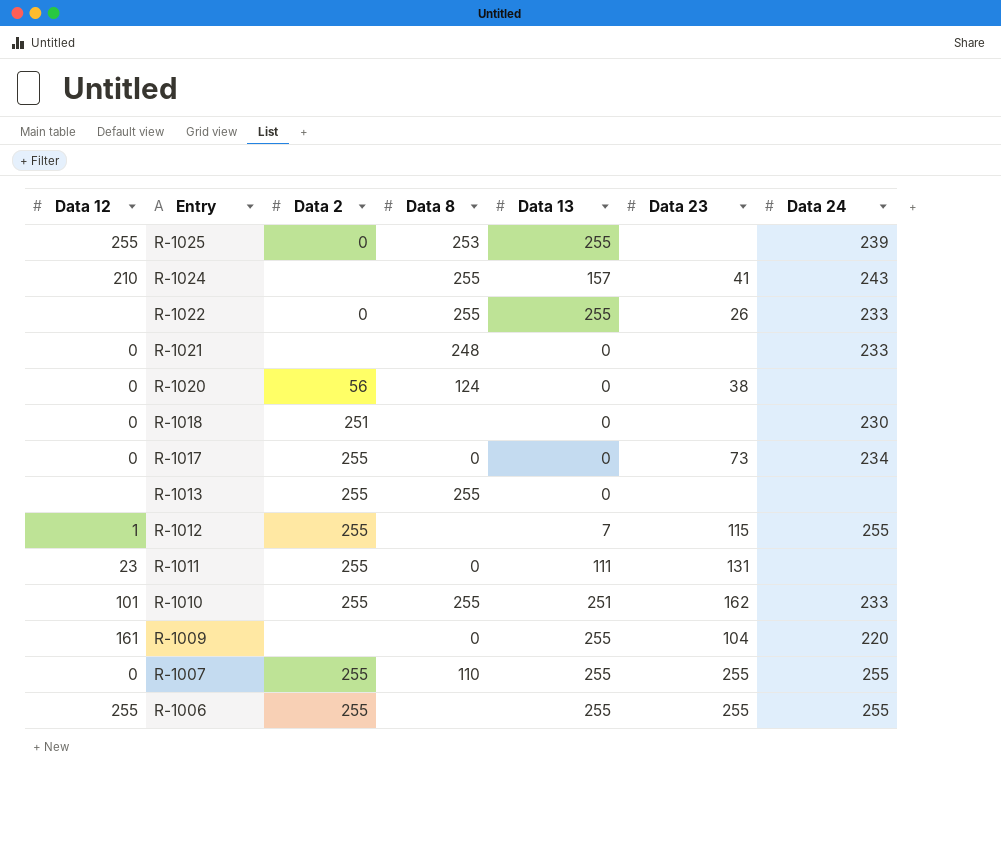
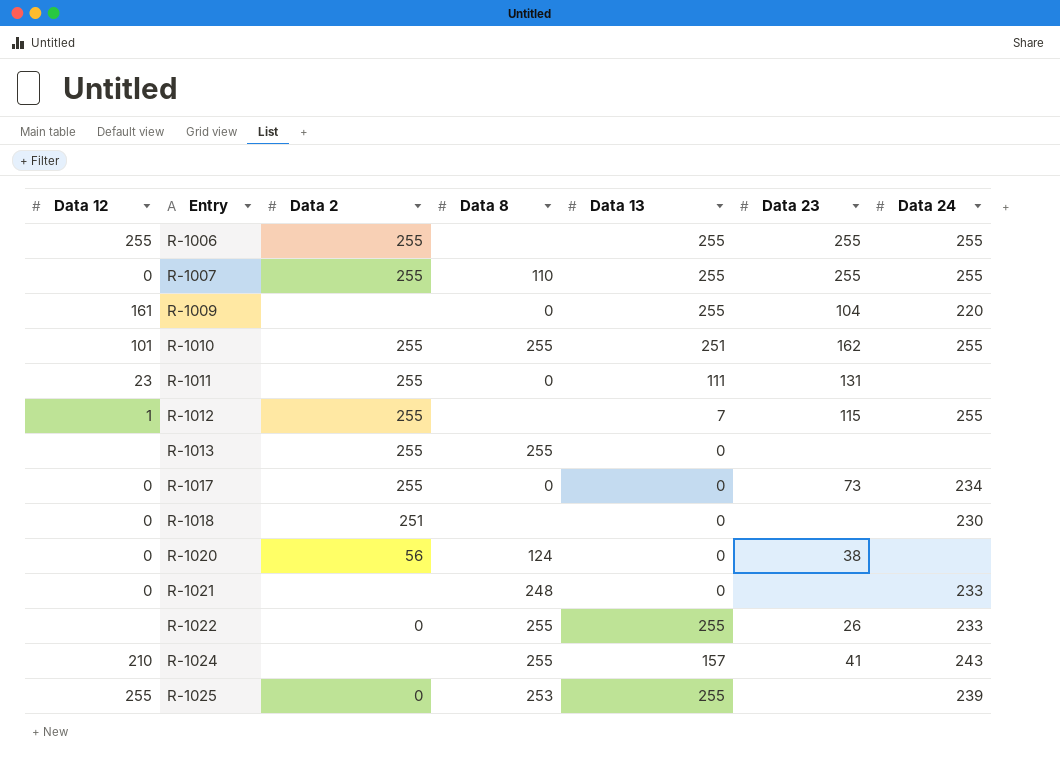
row order: Entry descending -> Entry ascending
R-1010 | Data 24: 233 -> 255

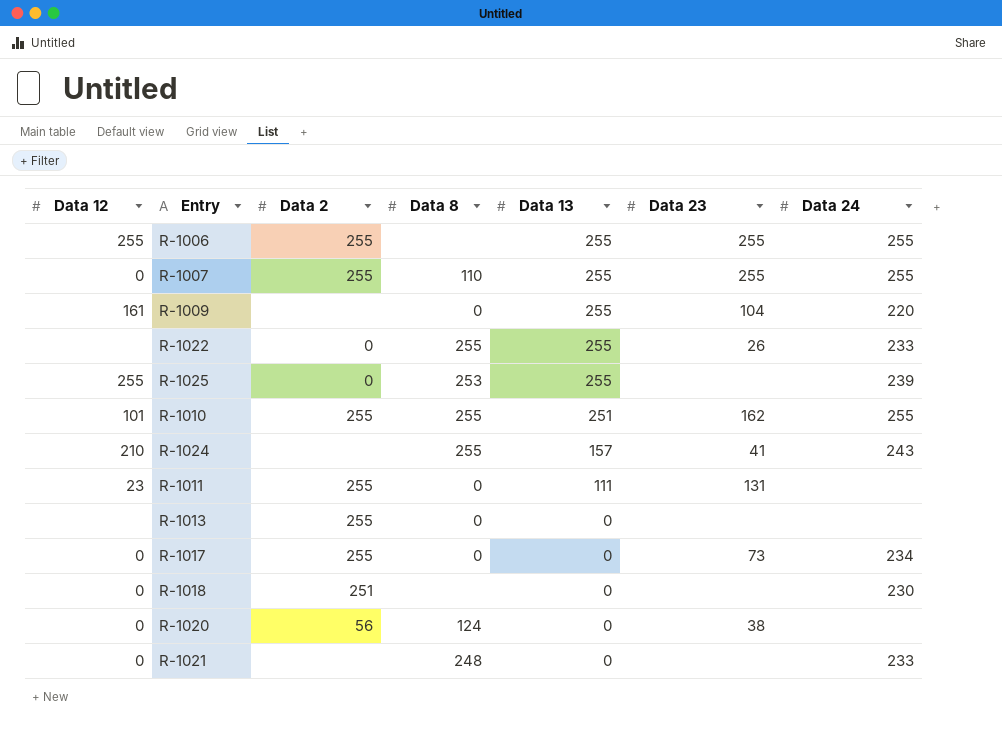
row order: Entry ascending -> Data 13 descending
row R-1012: 1 | 255 | none | 7 | 115 | 255 -> none
R-1013 | Data 8: 255 -> 0

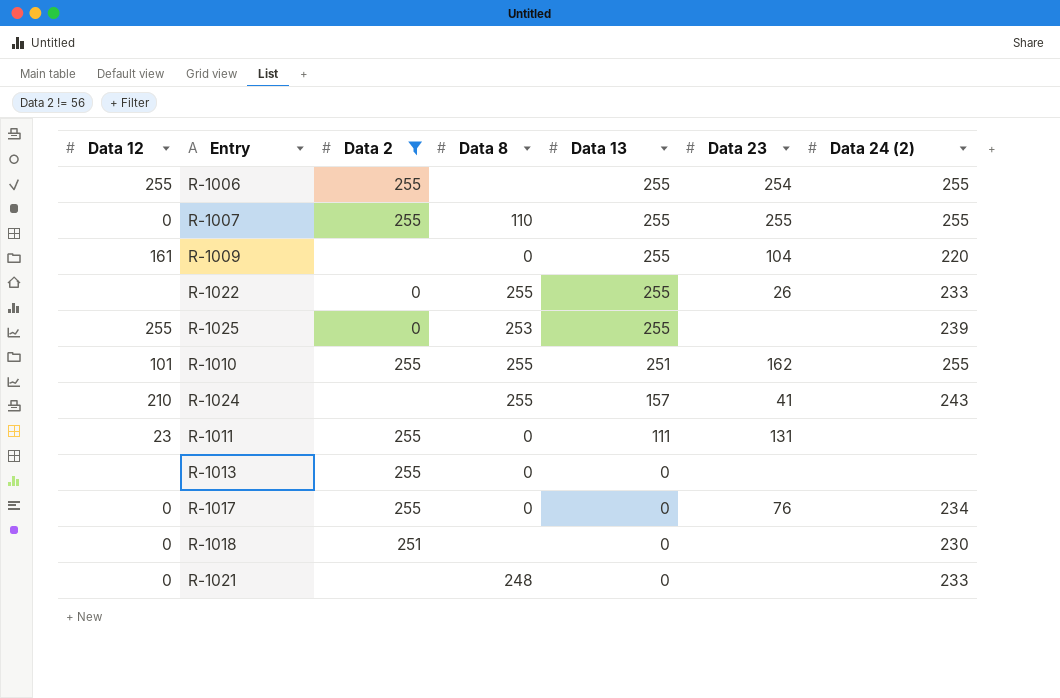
filter: none -> Data 2 != 56
column name: Data 24 -> Data 24 (2)
R-1006 | Data 23: 255 -> 254
R-1017 | Data 23: 73 -> 76

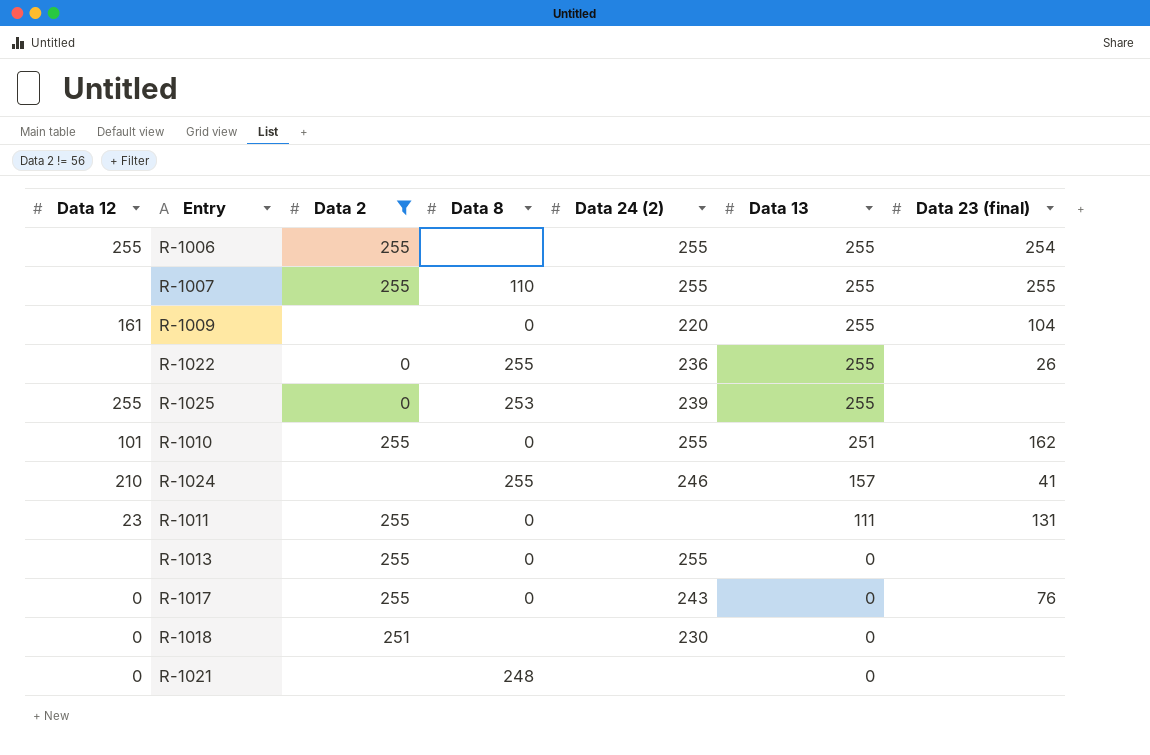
column Data 24 (2) | position: 7 -> 5
column name: Data 23 -> Data 23 (final)
R-1007 | Data 12: 0 -> none
R-1022 | Data 24 (2): 233 -> 236
R-1010 | Data 8: 255 -> 0
R-1024 | Data 24 (2): 243 -> 246
R-1013 | Data 24 (2): none -> 255
R-1017 | Data 24 (2): 234 -> 243
R-1021 | Data 24 (2): 233 -> none

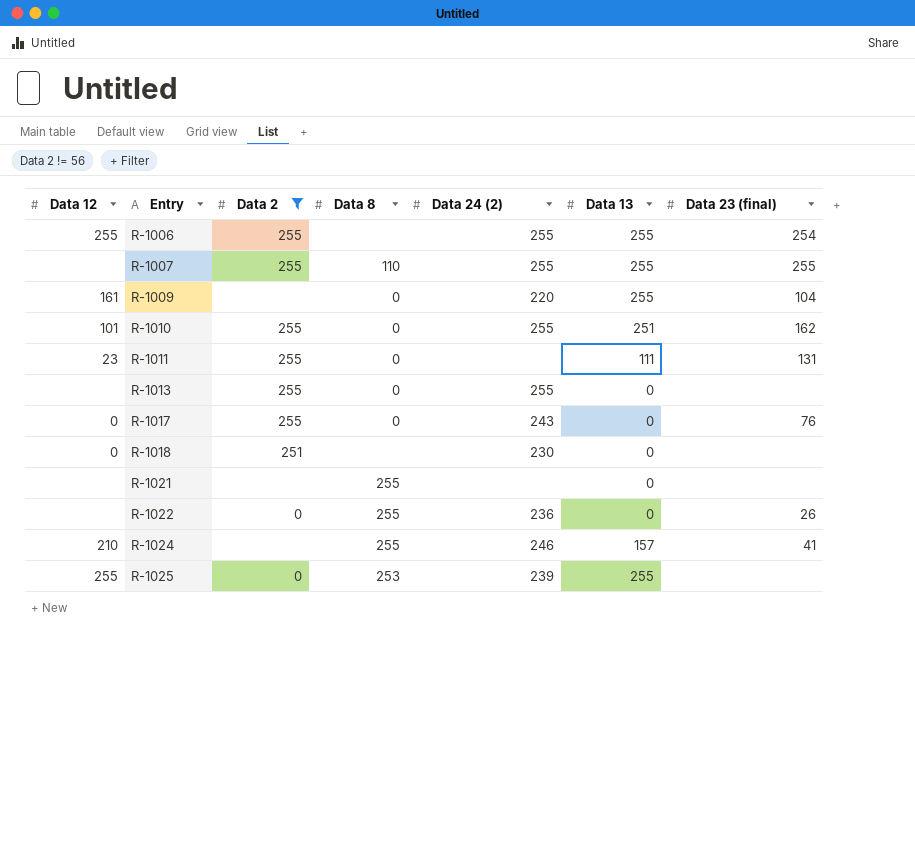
row order: Data 13 descending -> Entry ascending
R-1021 | Data 12: 0 -> none
R-1021 | Data 8: 248 -> 255
R-1022 | Data 13: 255 -> 0

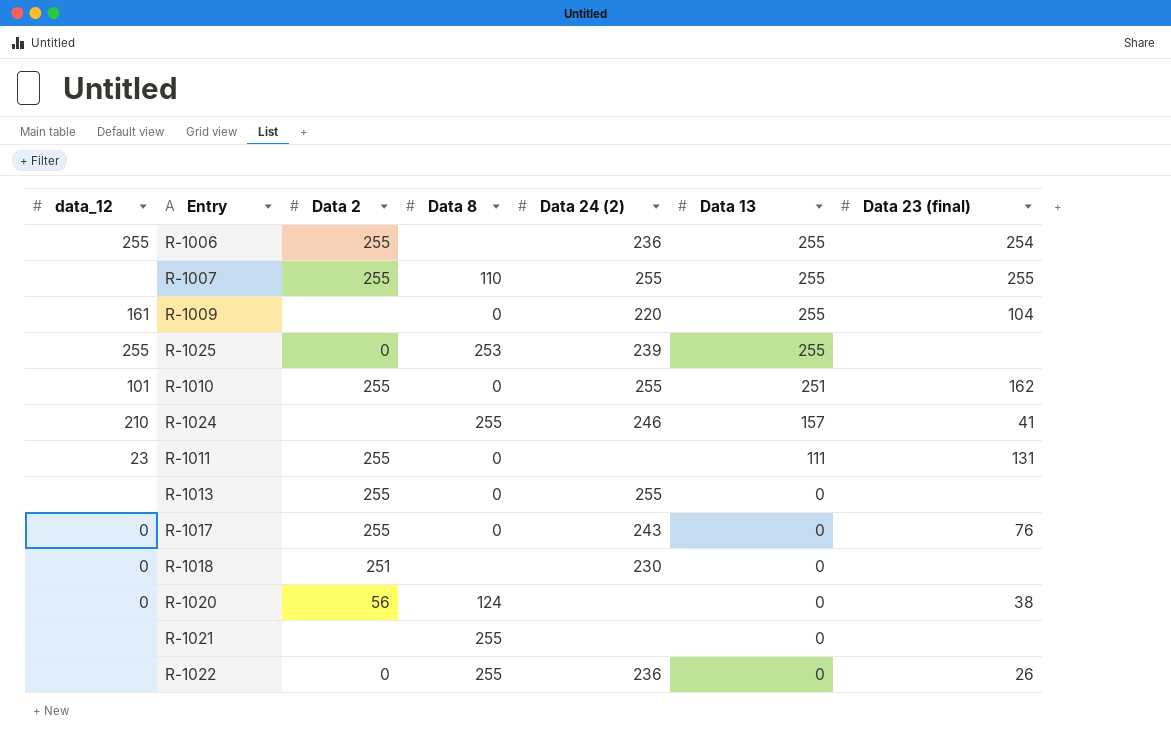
filter: Data 2 != 56 -> none
row order: Entry ascending -> Data 13 descending
column name: Data 12 -> data_12
R-1006 | Data 24 (2): 255 -> 236

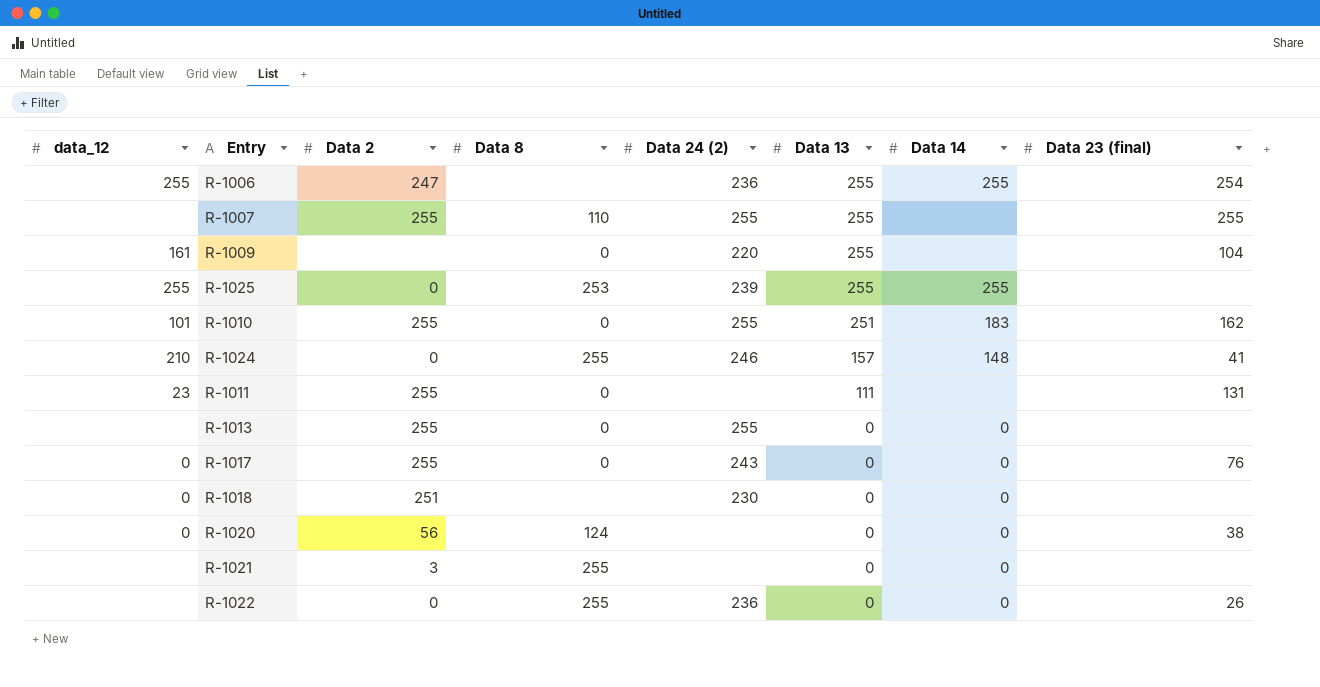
column Data 14 | position: none -> 7
R-1006 | Data 2: 255 -> 247
R-1024 | Data 2: none -> 0
R-1021 | Data 2: none -> 3

